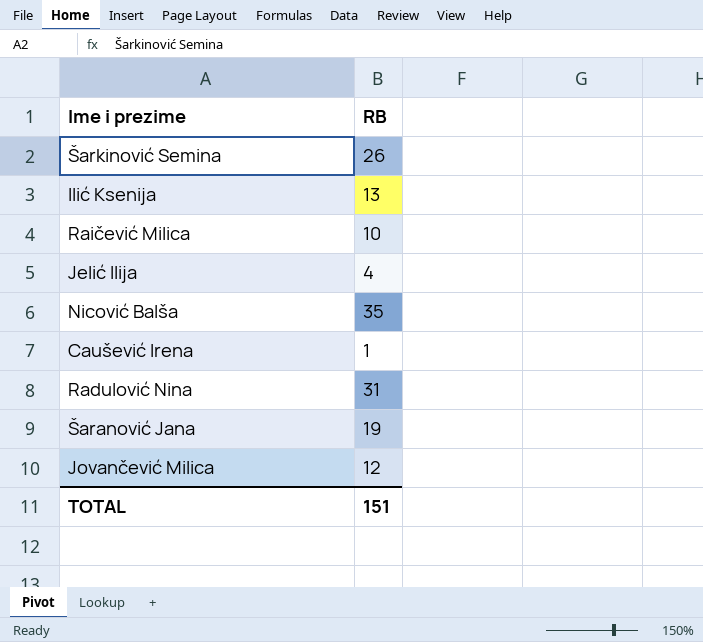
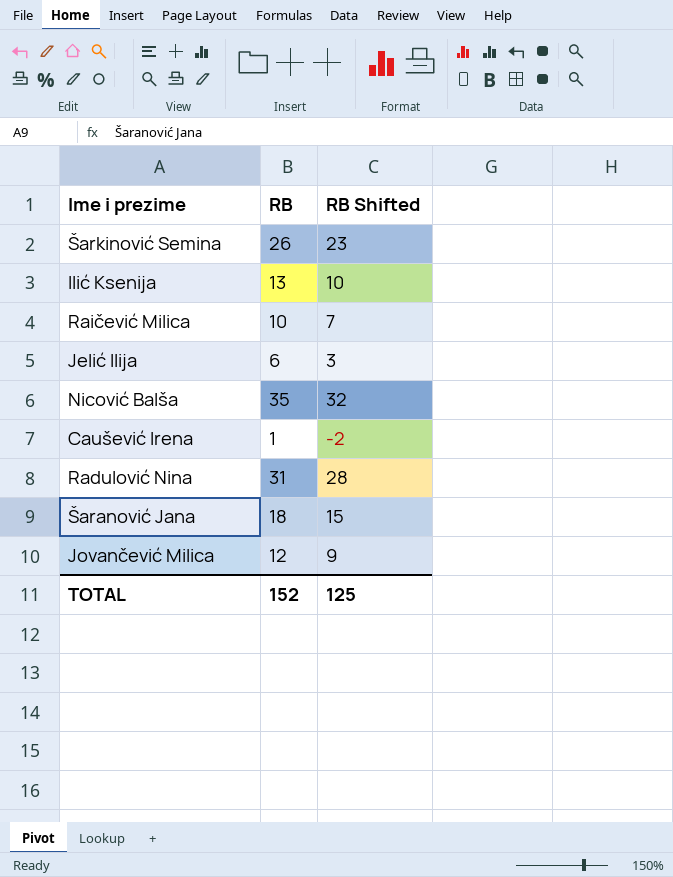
column RB Shifted | formula: none -> [RB] - 3
Jelić Ilija | RB: 4 -> 6
Šaranović Jana | RB: 19 -> 18
TOTAL | RB: 151 -> 152

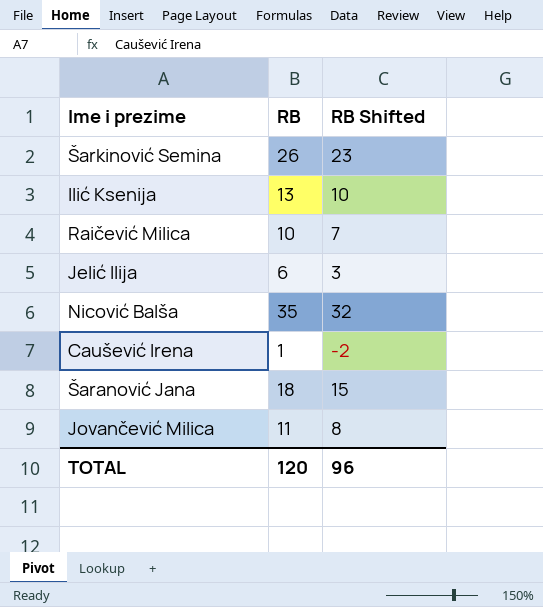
row Radulović Nina: 31 | 28 -> none
Jovančević Milica | RB: 12 -> 11
Jovančević Milica | RB Shifted: 9 -> 8
TOTAL | RB: 152 -> 120
TOTAL | RB Shifted: 125 -> 96

